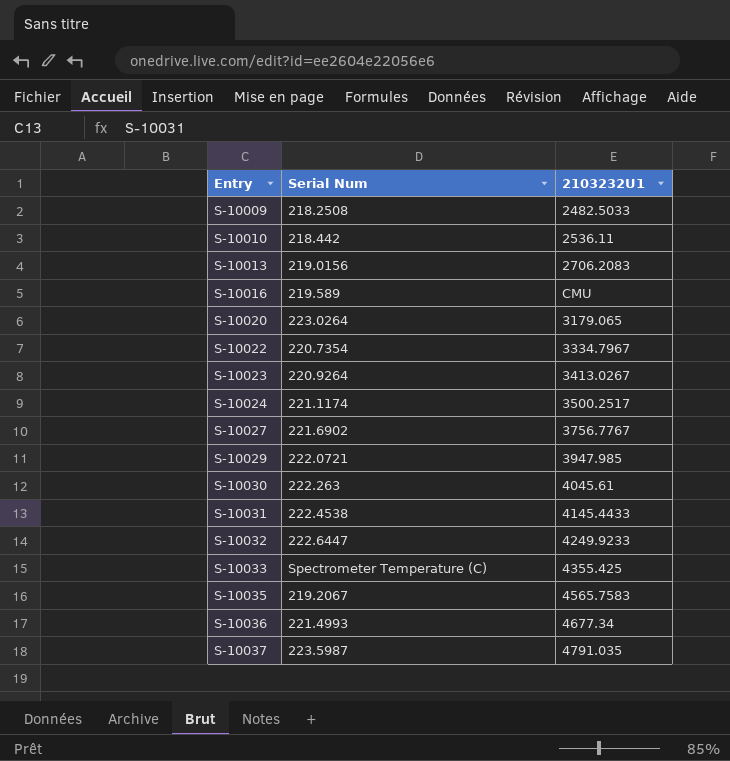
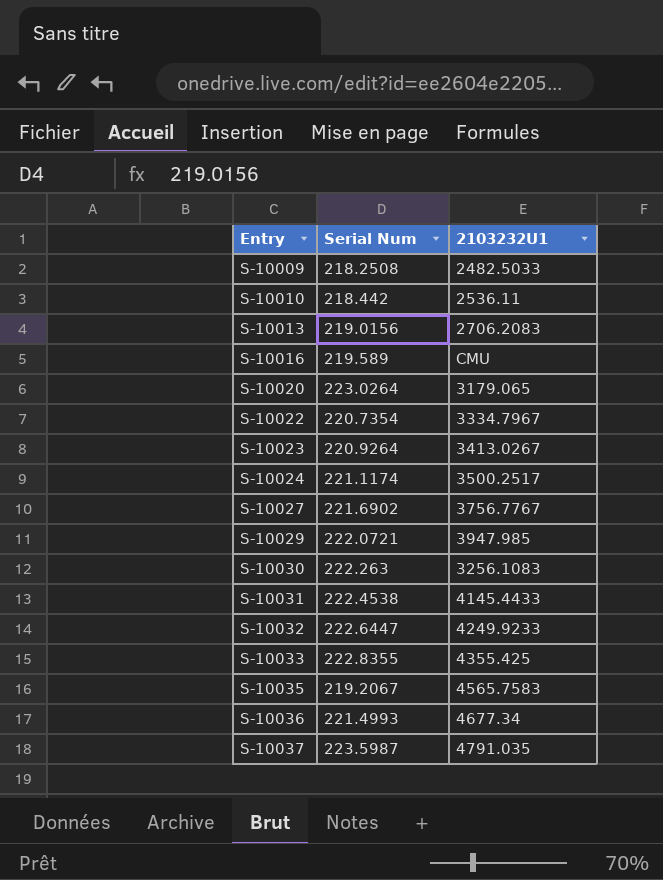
S-10030 | 2103232U1: 4045.61 -> 3256.1083
S-10033 | Serial Num: Spectrometer Temperature (C) -> 222.8355

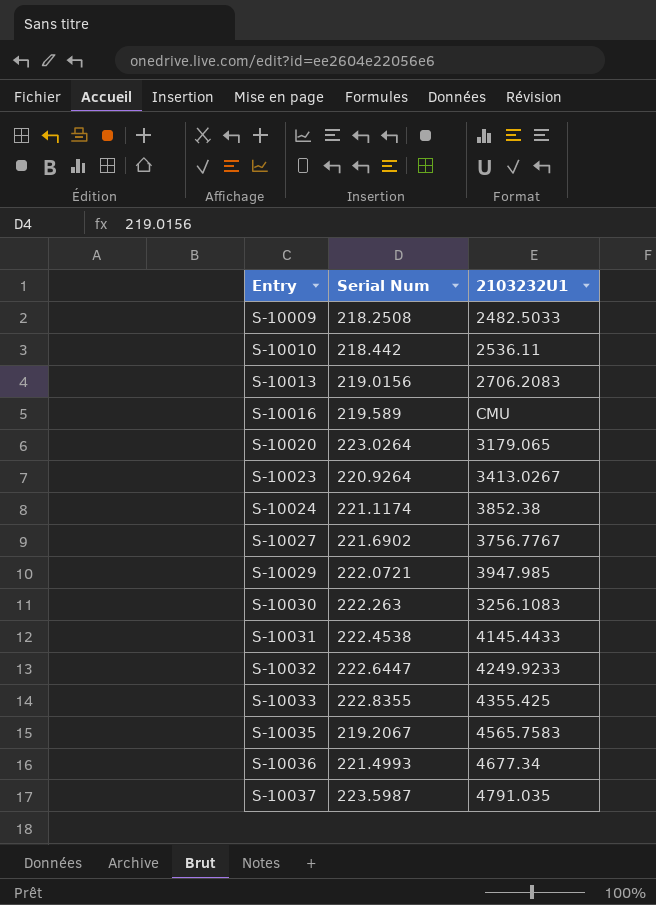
row S-10022: 220.7354 | 3334.7967 -> none
S-10024 | 2103232U1: 3500.2517 -> 3852.38

